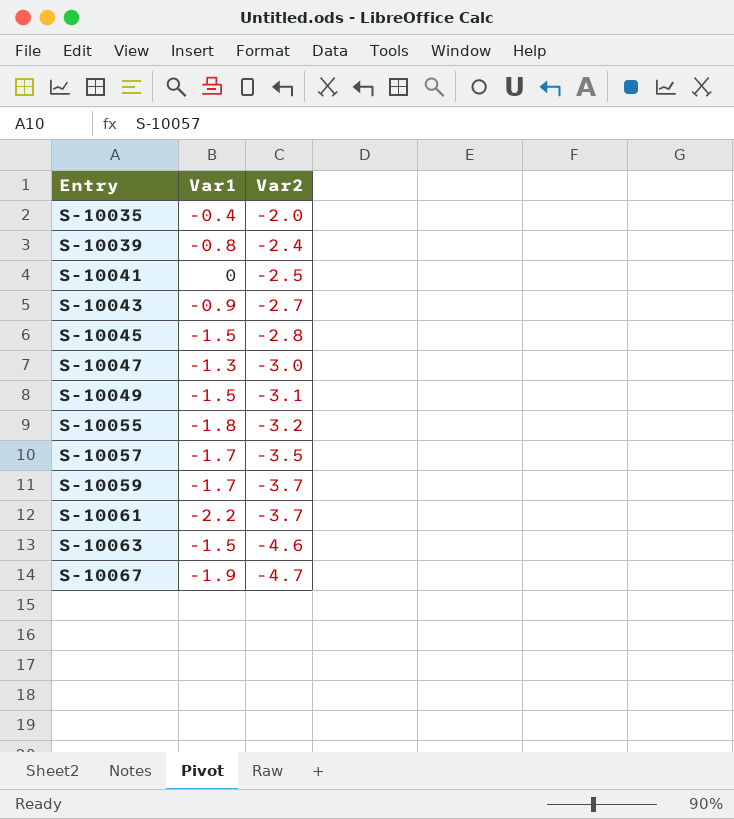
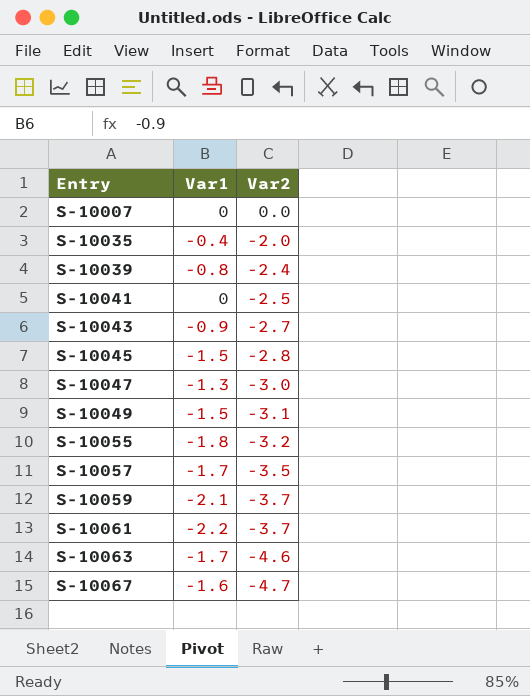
row S-10007: none -> 0 | 0.0
S-10059 | Var1: -1.7 -> -2.1
S-10063 | Var1: -1.5 -> -1.7
S-10067 | Var1: -1.9 -> -1.6

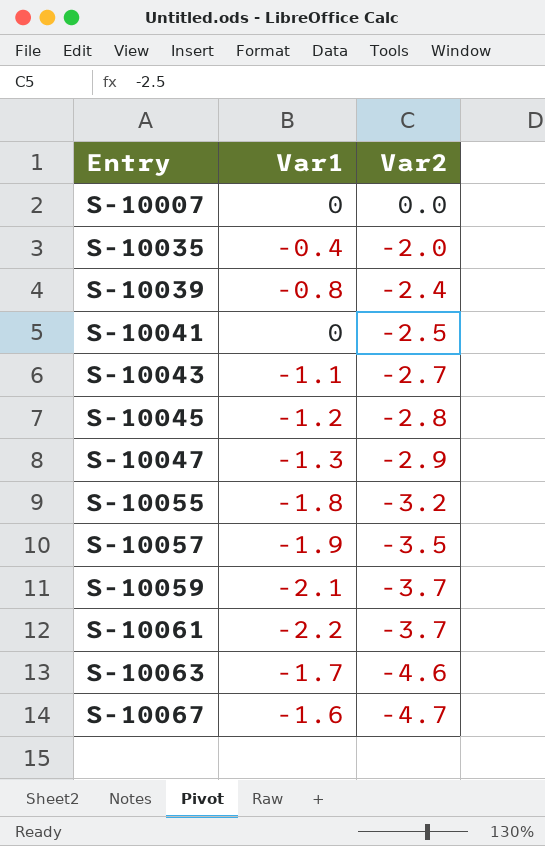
row S-10049: -1.5 | -3.1 -> none
S-10043 | Var1: -0.9 -> -1.1
S-10045 | Var1: -1.5 -> -1.2
S-10047 | Var2: -3.0 -> -2.9
S-10057 | Var1: -1.7 -> -1.9

